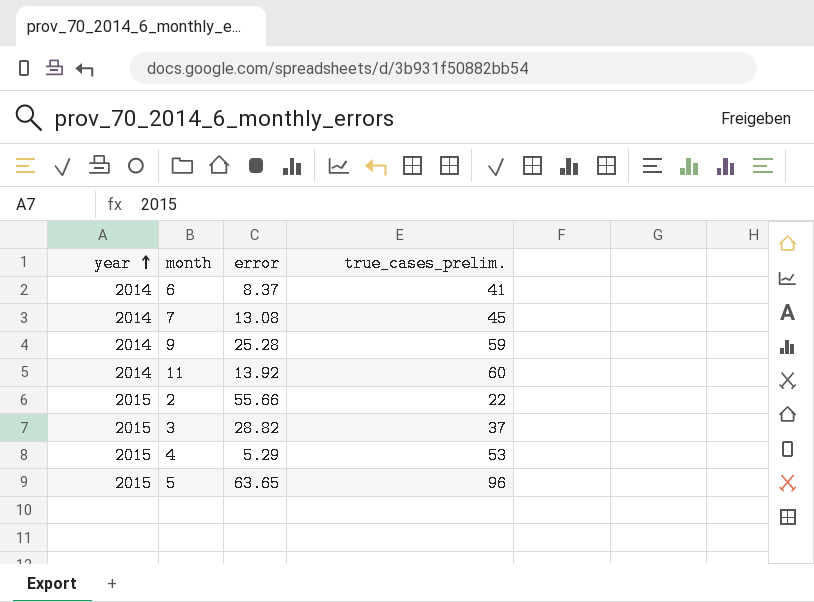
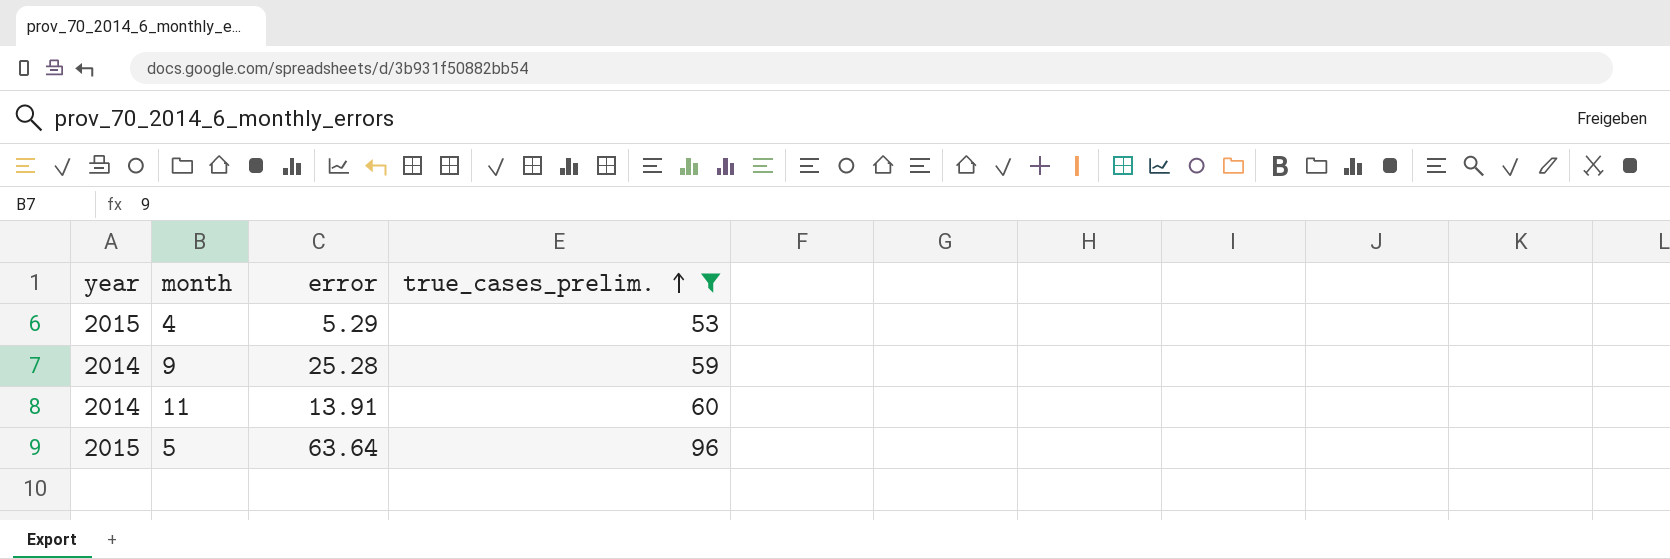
filter: none -> true_cases_prelim. >= 53
row order: year ascending -> true_cases_prelim. ascending
11 | error: 13.92 -> 13.91
5 | error: 63.65 -> 63.64

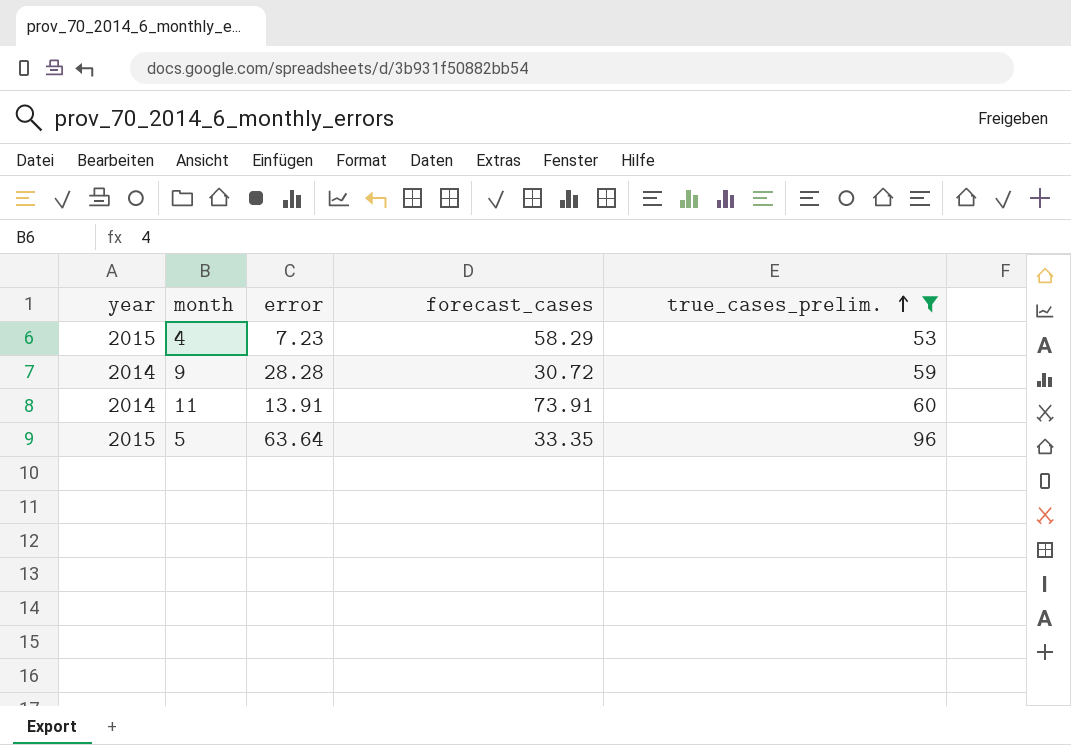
column forecast_cases | position: none -> 4
4 | error: 5.29 -> 7.23
9 | error: 25.28 -> 28.28

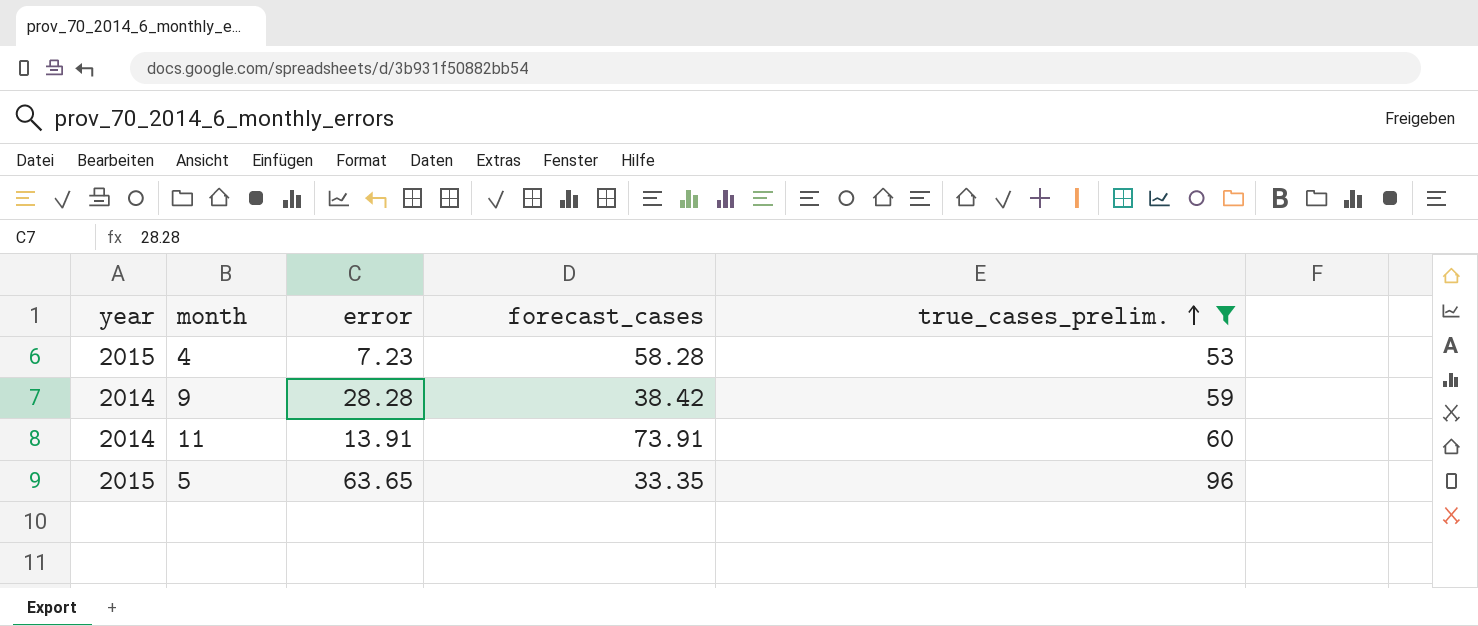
4 | forecast_cases: 58.29 -> 58.28
9 | forecast_cases: 30.72 -> 38.42
5 | error: 63.64 -> 63.65

